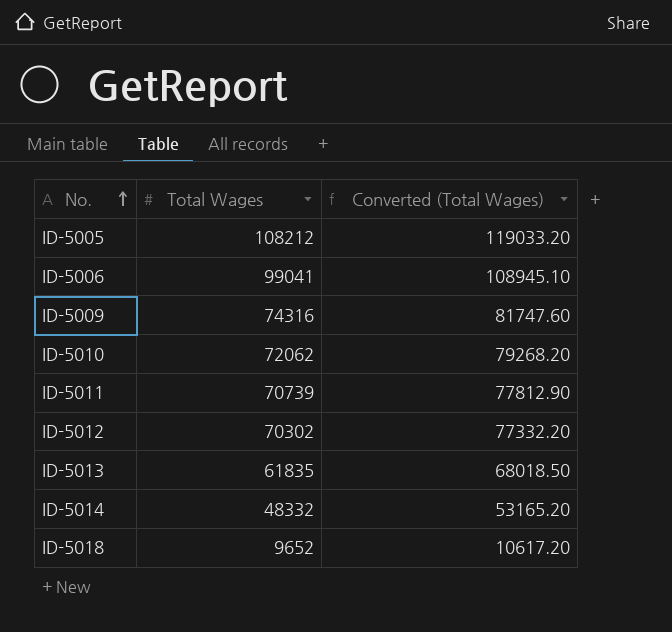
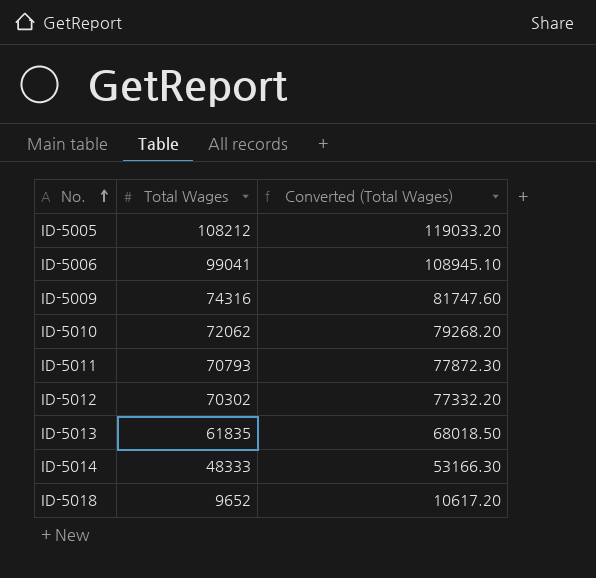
ID-5011 | Total Wages: 70739 -> 70793
ID-5011 | Converted (Total Wages): 77812.90 -> 77872.30
ID-5014 | Total Wages: 48332 -> 48333
ID-5014 | Converted (Total Wages): 53165.20 -> 53166.30

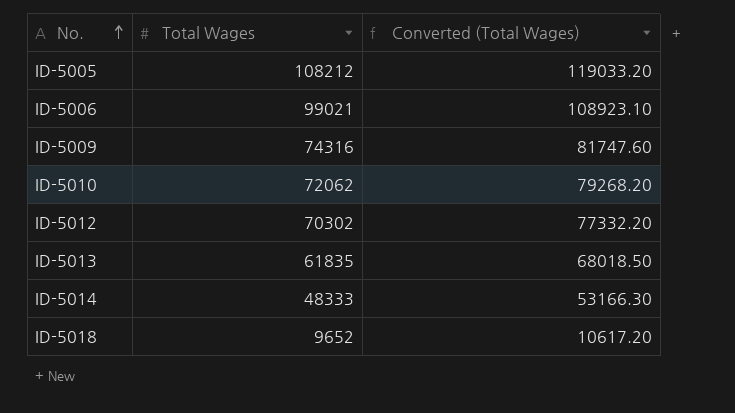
row ID-5011: 70793 | 77872.30 -> none
ID-5006 | Total Wages: 99041 -> 99021
ID-5006 | Converted (Total Wages): 108945.10 -> 108923.10

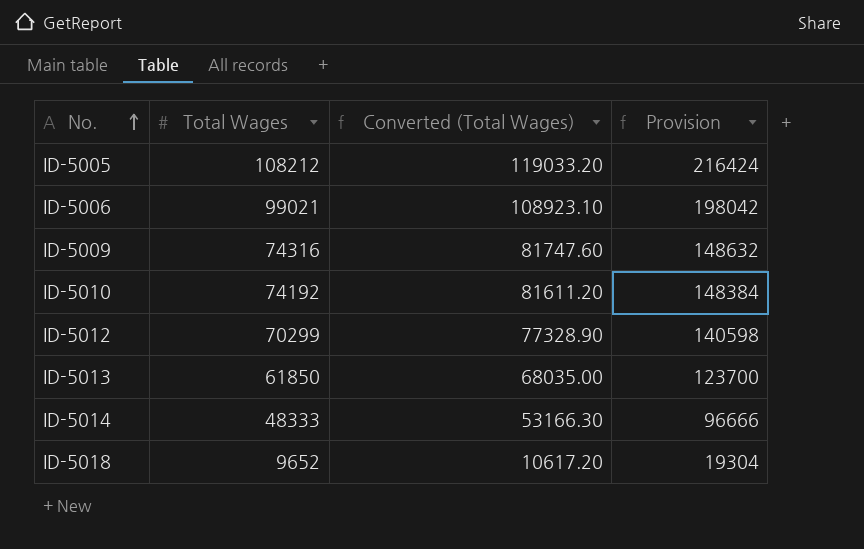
column Provision | formula: none -> [Total Wages] * 2
ID-5010 | Total Wages: 72062 -> 74192
ID-5010 | Converted (Total Wages): 79268.20 -> 81611.20
ID-5012 | Total Wages: 70302 -> 70299
ID-5012 | Converted (Total Wages): 77332.20 -> 77328.90
ID-5013 | Total Wages: 61835 -> 61850
ID-5013 | Converted (Total Wages): 68018.50 -> 68035.00

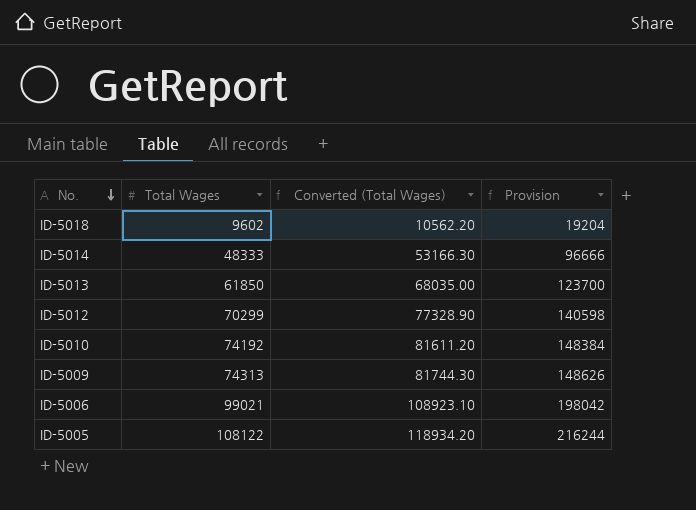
row order: No. ascending -> No. descending
ID-5018 | Total Wages: 9652 -> 9602
ID-5018 | Converted (Total Wages): 10617.20 -> 10562.20
ID-5018 | Provision: 19304 -> 19204
ID-5009 | Total Wages: 74316 -> 74313
ID-5009 | Converted (Total Wages): 81747.60 -> 81744.30
ID-5009 | Provision: 148632 -> 148626
ID-5005 | Total Wages: 108212 -> 108122
ID-5005 | Converted (Total Wages): 119033.20 -> 118934.20
ID-5005 | Provision: 216424 -> 216244

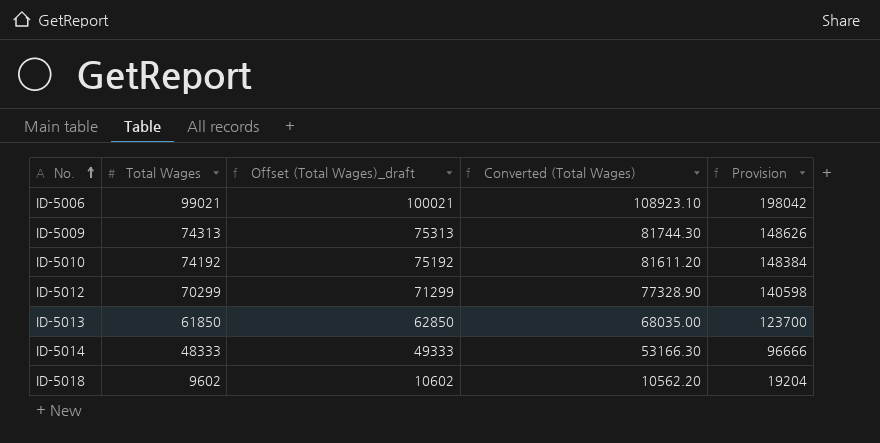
row order: No. descending -> No. ascending
column Offset (Total Wages)_draft | formula: none -> [Total Wages] + 1000
row ID-5005: 108122 | 118934.20 | 216244 -> none

